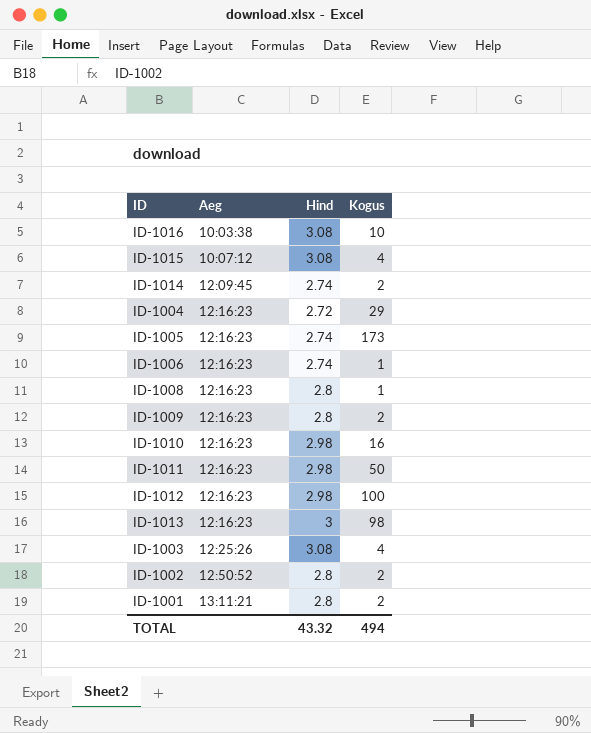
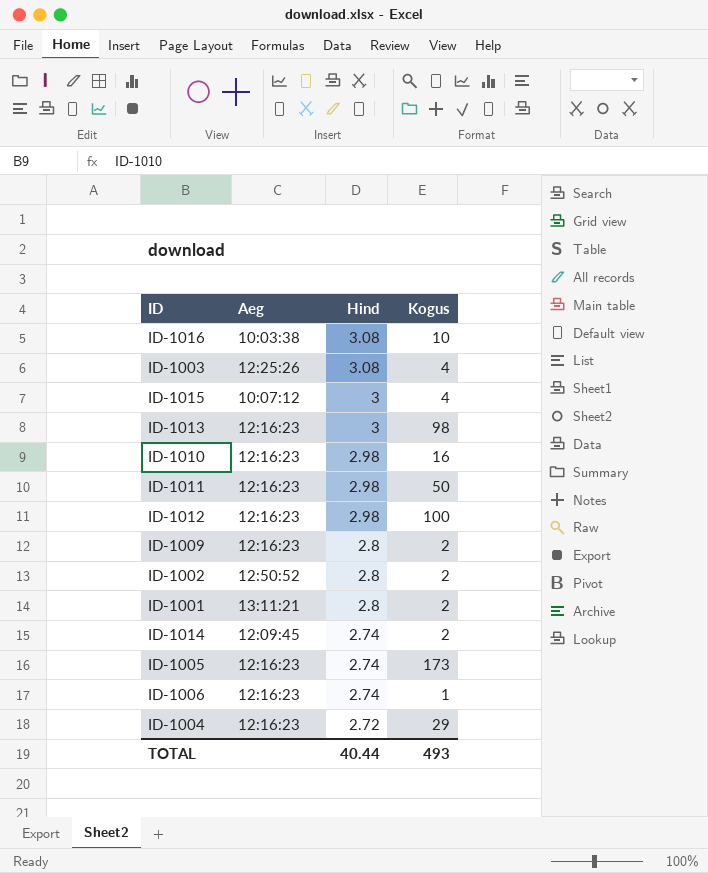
row order: Aeg ascending -> Hind descending
row ID-1008: 12:16:23 | 2.8 | 1 -> none
ID-1015 | Hind: 3.08 -> 3
TOTAL | Hind: 43.32 -> 40.44
TOTAL | Kogus: 494 -> 493

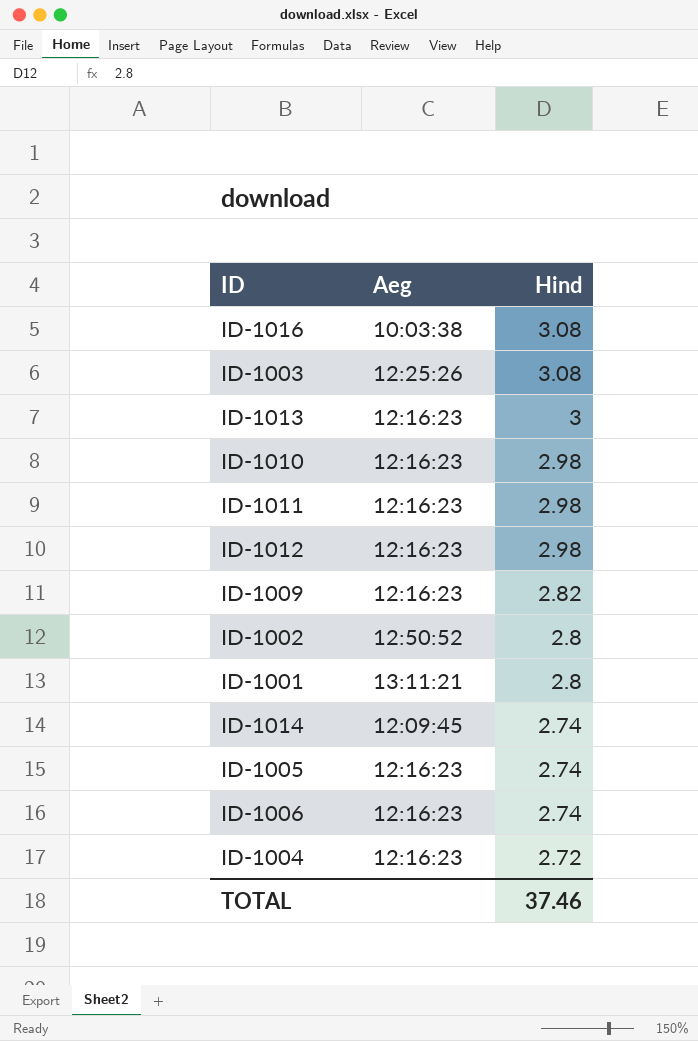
column Kogus | position: 4 -> none
row ID-1015: 10:07:12 | 3 | 4 -> none
ID-1009 | Hind: 2.8 -> 2.82
TOTAL | Hind: 40.44 -> 37.46

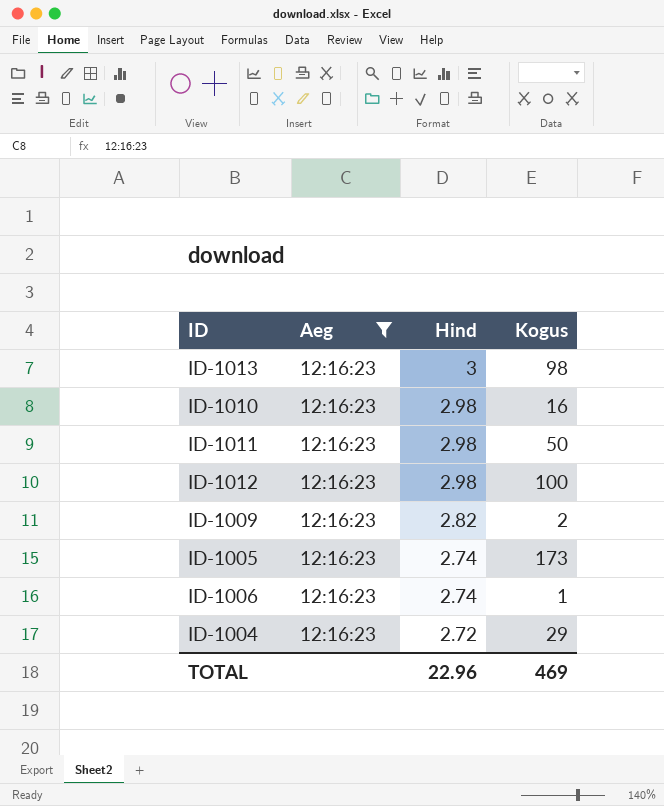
filter: none -> Aeg = 12:16:23
column Kogus | position: none -> 4
TOTAL | Hind: 37.46 -> 22.96

